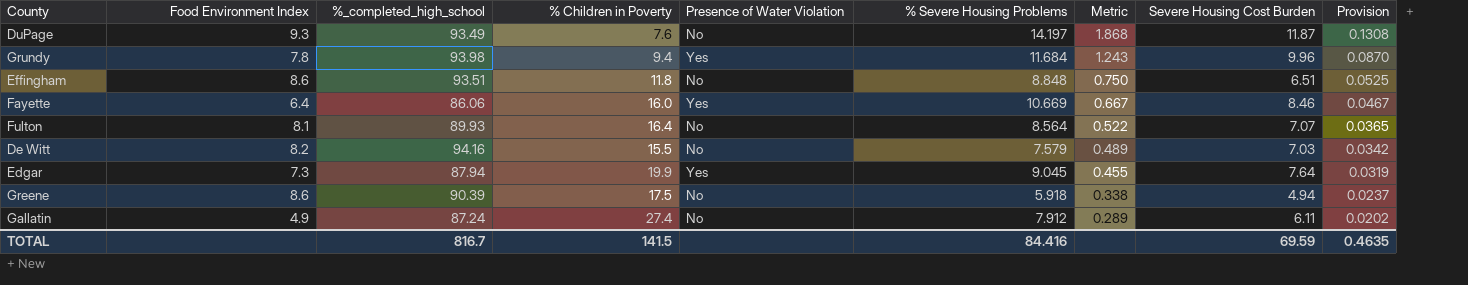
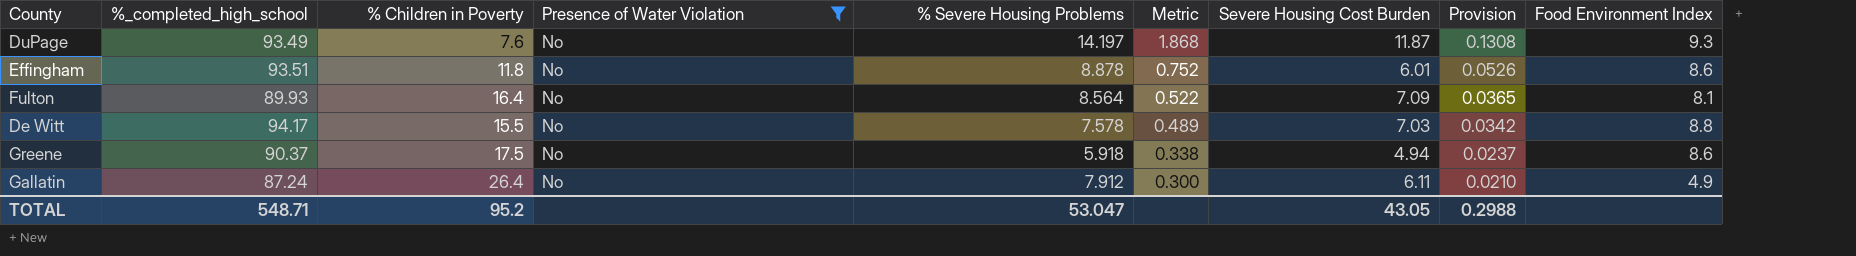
filter: none -> Presence of Water Violation = No
column Food Environment Index | position: 2 -> 9
Effingham | % Severe Housing Problems: 8.848 -> 8.878
Effingham | Metric: 0.750 -> 0.752
Effingham | Severe Housing Cost Burden: 6.51 -> 6.01
Effingham | Provision: 0.0525 -> 0.0526
Fulton | Severe Housing Cost Burden: 7.07 -> 7.09
De Witt | %_completed_high_school: 94.16 -> 94.17
De Witt | % Severe Housing Problems: 7.579 -> 7.578
De Witt | Food Environment Index: 8.2 -> 8.8
Greene | %_completed_high_school: 90.39 -> 90.37
Gallatin | % Children in Poverty: 27.4 -> 26.4
Gallatin | Metric: 0.289 -> 0.300
Gallatin | Provision: 0.0202 -> 0.0210
TOTAL | %_completed_high_school: 816.7 -> 548.71
TOTAL | % Children in Poverty: 141.5 -> 95.2
TOTAL | % Severe Housing Problems: 84.416 -> 53.047
TOTAL | Severe Housing Cost Burden: 69.59 -> 43.05
TOTAL | Provision: 0.4635 -> 0.2988

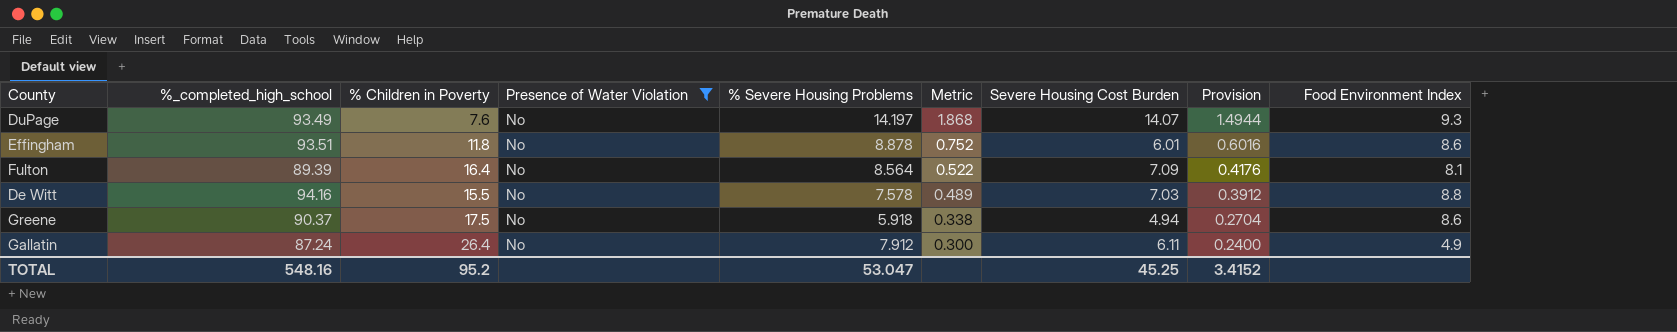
column Provision | formula: [Metric] * 0.07 -> [Metric] * 0.8
DuPage | Severe Housing Cost Burden: 11.87 -> 14.07
Fulton | %_completed_high_school: 89.93 -> 89.39
De Witt | %_completed_high_school: 94.17 -> 94.16
TOTAL | %_completed_high_school: 548.71 -> 548.16
TOTAL | Severe Housing Cost Burden: 43.05 -> 45.25
TOTAL | Provision: 0.2988 -> 3.4152

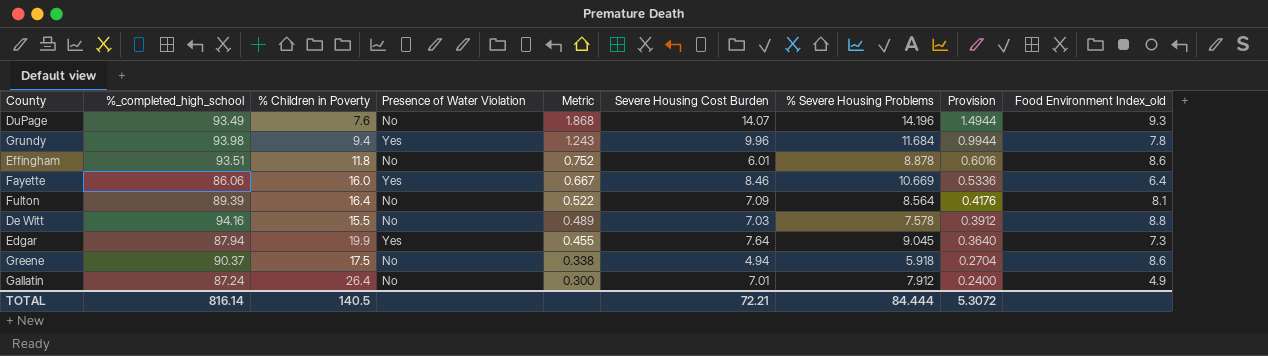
filter: Presence of Water Violation = No -> none
column % Severe Housing Problems | position: 5 -> 7
column name: Food Environment Index -> Food Environment Index_old
DuPage | % Severe Housing Problems: 14.197 -> 14.196
Gallatin | Severe Housing Cost Burden: 6.11 -> 7.01
TOTAL | %_completed_high_school: 548.16 -> 816.14
TOTAL | % Children in Poverty: 95.2 -> 140.5
TOTAL | Severe Housing Cost Burden: 45.25 -> 72.21
TOTAL | % Severe Housing Problems: 53.047 -> 84.444
TOTAL | Provision: 3.4152 -> 5.3072

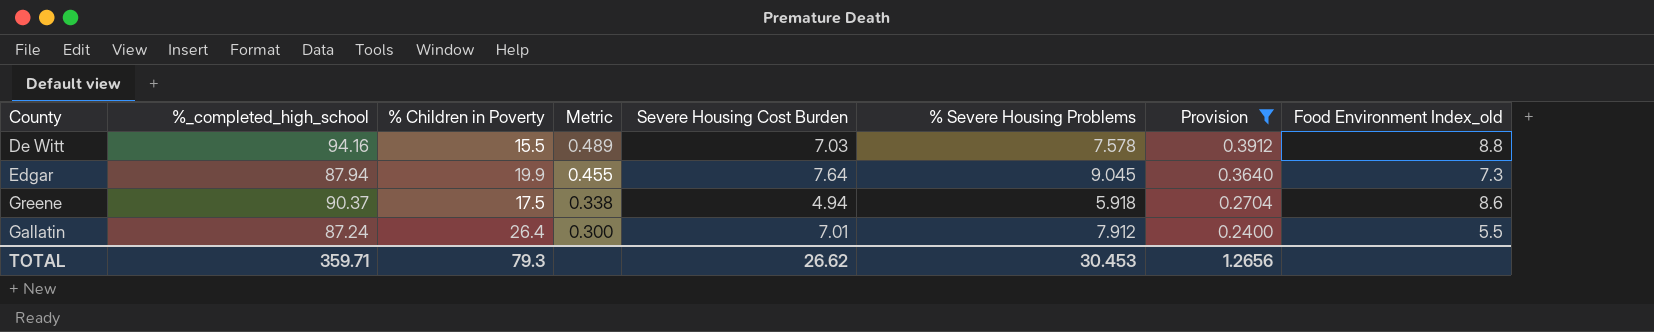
filter: none -> Provision <= 0.3912
column Presence of Water Violation | position: 4 -> none
Gallatin | Food Environment Index_old: 4.9 -> 5.5
TOTAL | %_completed_high_school: 816.14 -> 359.71
TOTAL | % Children in Poverty: 140.5 -> 79.3
TOTAL | Severe Housing Cost Burden: 72.21 -> 26.62
TOTAL | % Severe Housing Problems: 84.444 -> 30.453
TOTAL | Provision: 5.3072 -> 1.2656

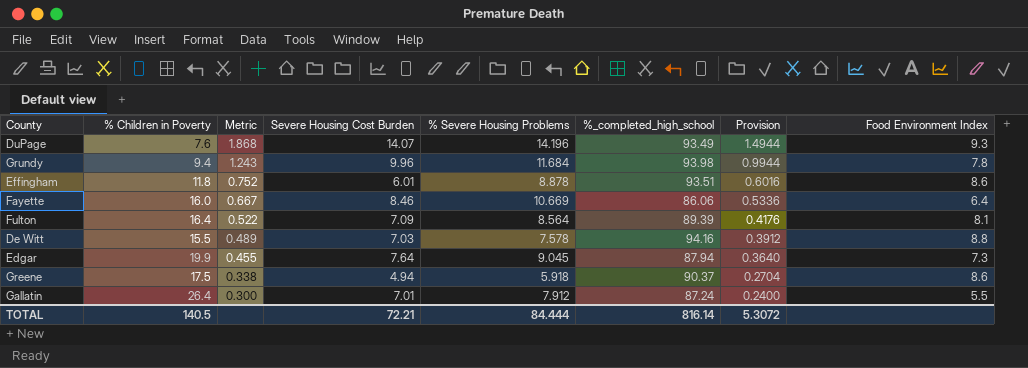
filter: Provision <= 0.3912 -> none
column %_completed_high_school | position: 2 -> 6
column name: Food Environment Index_old -> Food Environment Index
TOTAL | % Children in Poverty: 79.3 -> 140.5
TOTAL | Severe Housing Cost Burden: 26.62 -> 72.21
TOTAL | % Severe Housing Problems: 30.453 -> 84.444
TOTAL | %_completed_high_school: 359.71 -> 816.14
TOTAL | Provision: 1.2656 -> 5.3072

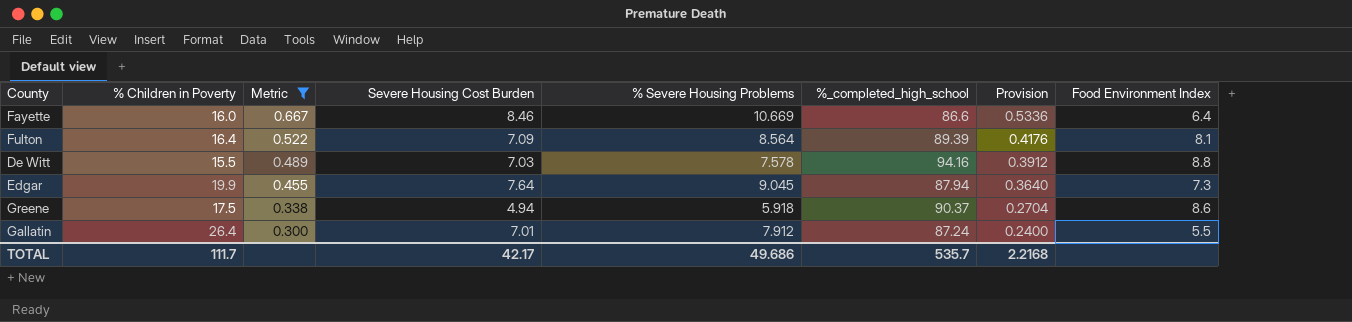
filter: none -> Metric <= 0.667
Fayette | %_completed_high_school: 86.06 -> 86.6
TOTAL | % Children in Poverty: 140.5 -> 111.7
TOTAL | Severe Housing Cost Burden: 72.21 -> 42.17
TOTAL | % Severe Housing Problems: 84.444 -> 49.686
TOTAL | %_completed_high_school: 816.14 -> 535.7
TOTAL | Provision: 5.3072 -> 2.2168

